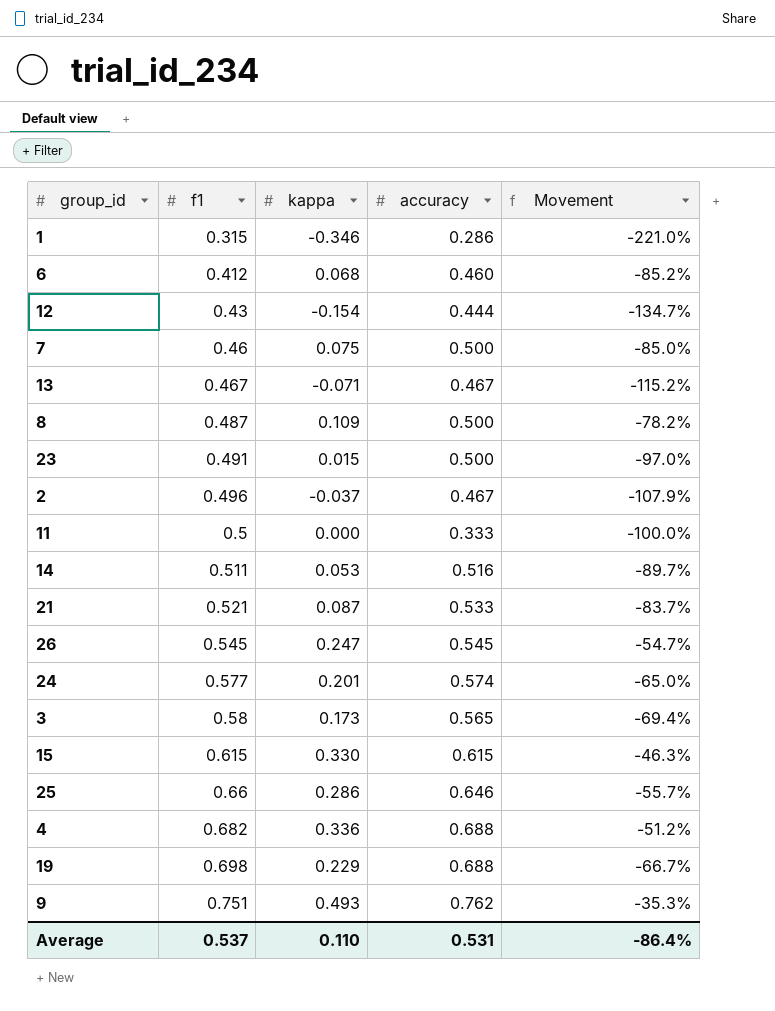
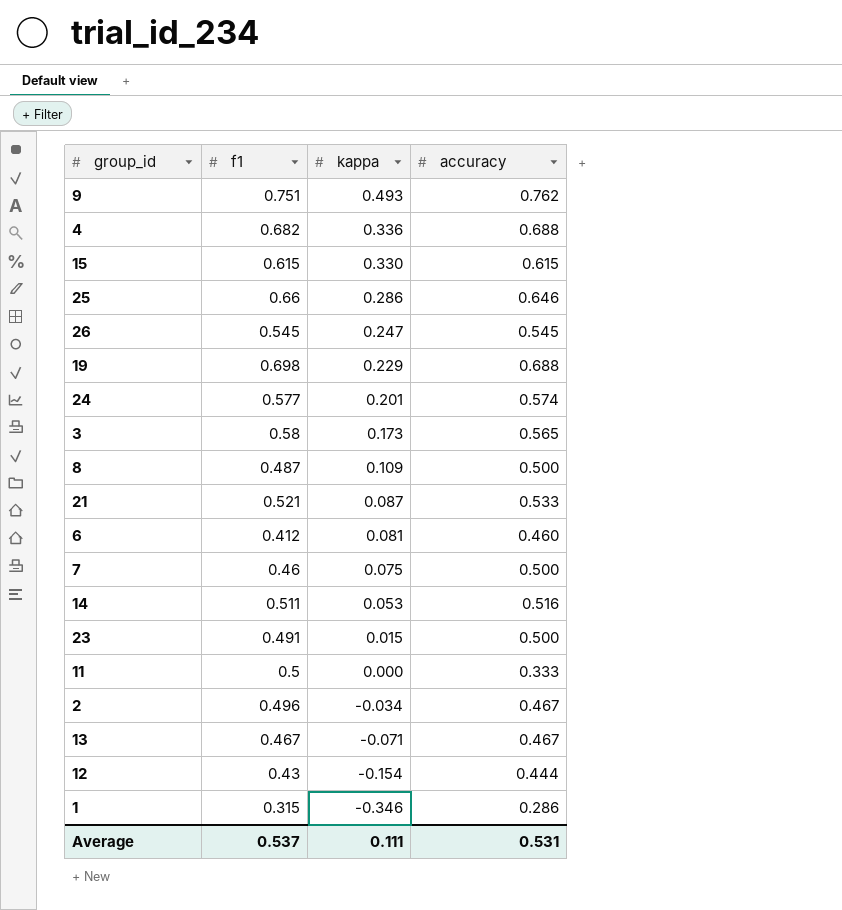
row order: f1 ascending -> kappa descending
column Movement | formula: ([kappa] - [accuracy]) / [accuracy] -> none
6 | kappa: 0.068 -> 0.081
2 | kappa: -0.037 -> -0.034
Average | kappa: 0.110 -> 0.111

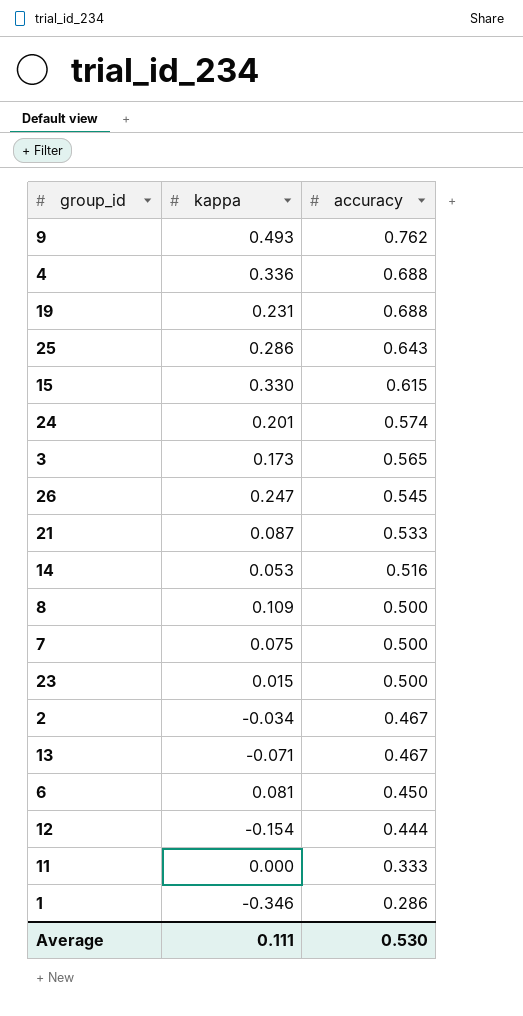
row order: kappa descending -> accuracy descending
column f1 | position: 2 -> none
19 | kappa: 0.229 -> 0.231
25 | accuracy: 0.646 -> 0.643
6 | accuracy: 0.460 -> 0.450
Average | accuracy: 0.531 -> 0.530

